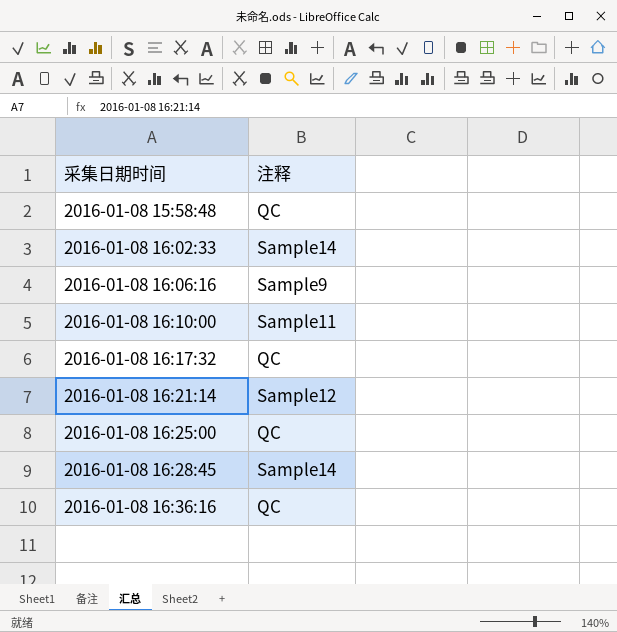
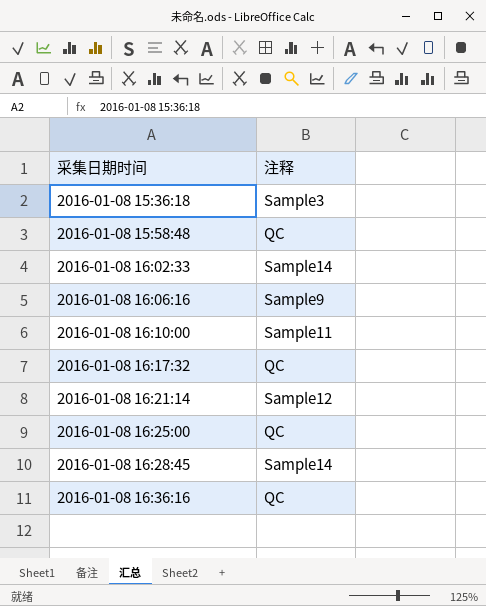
row 2016-01-08 15:36:18: none -> Sample3

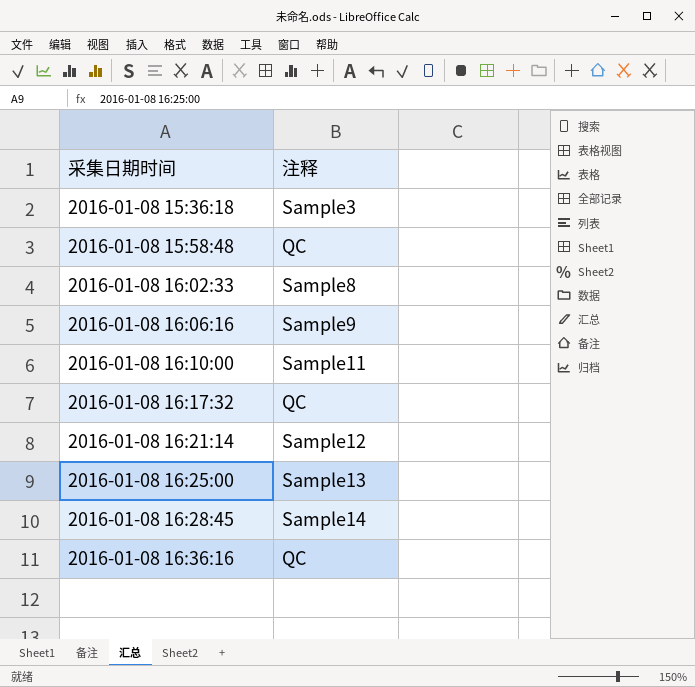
2016-01-08 16:02:33 | 注释: Sample14 -> Sample8
2016-01-08 16:25:00 | 注释: QC -> Sample13

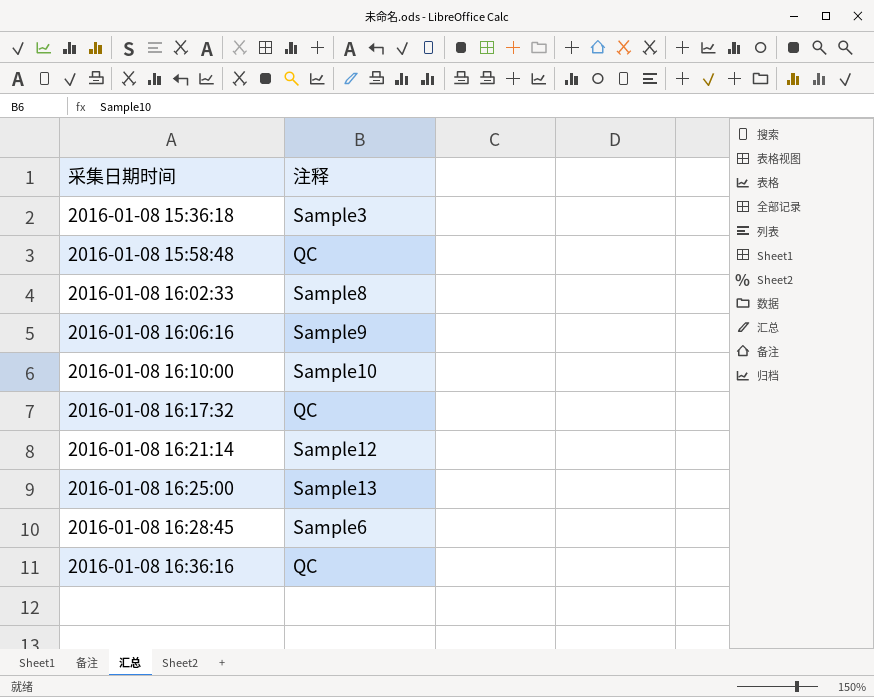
2016-01-08 16:10:00 | 注释: Sample11 -> Sample10
2016-01-08 16:28:45 | 注释: Sample14 -> Sample6

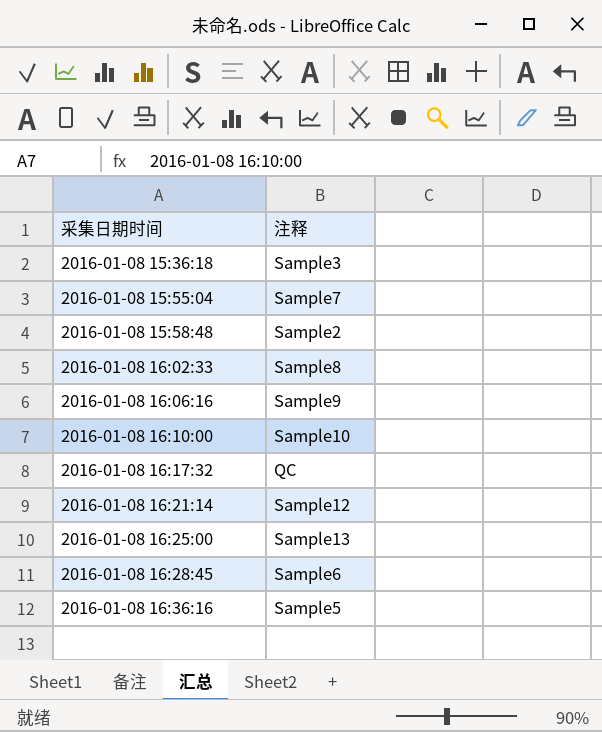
row 2016-01-08 15:55:04: none -> Sample7
2016-01-08 15:58:48 | 注释: QC -> Sample2
2016-01-08 16:36:16 | 注释: QC -> Sample5

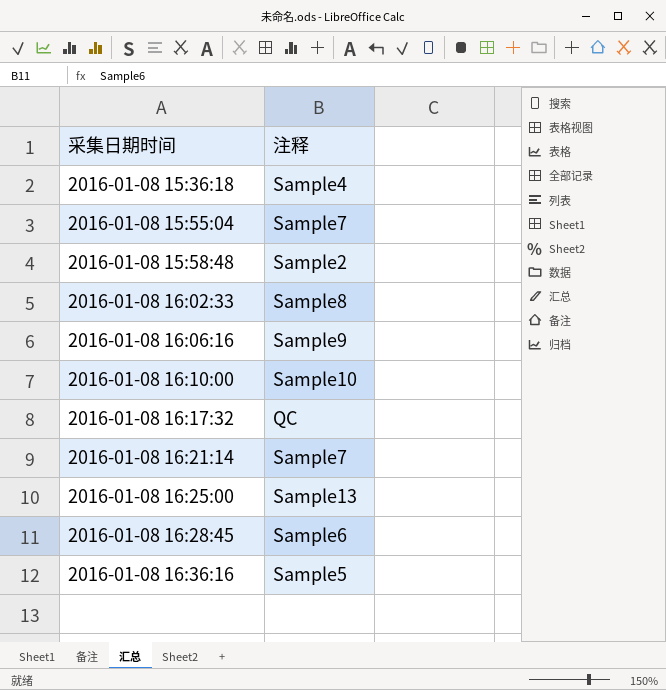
2016-01-08 15:36:18 | 注释: Sample3 -> Sample4
2016-01-08 16:21:14 | 注释: Sample12 -> Sample7

